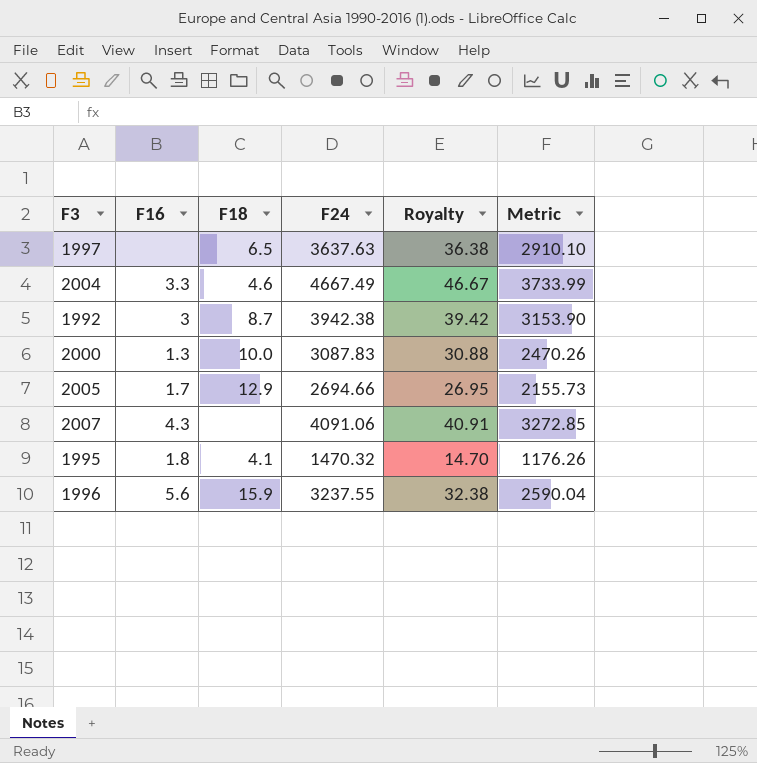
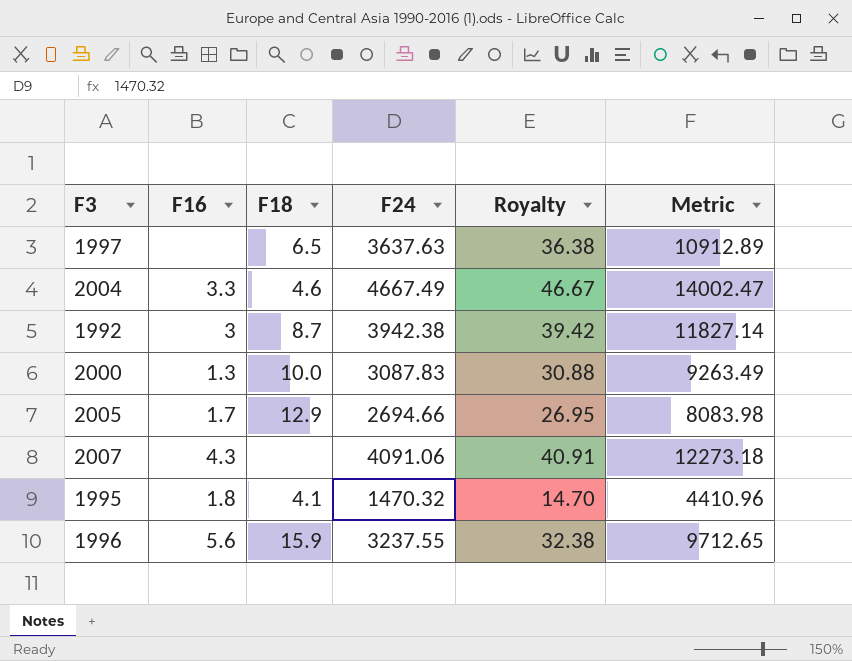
column Metric | formula: [F24] * 0.8 -> [F24] * 3

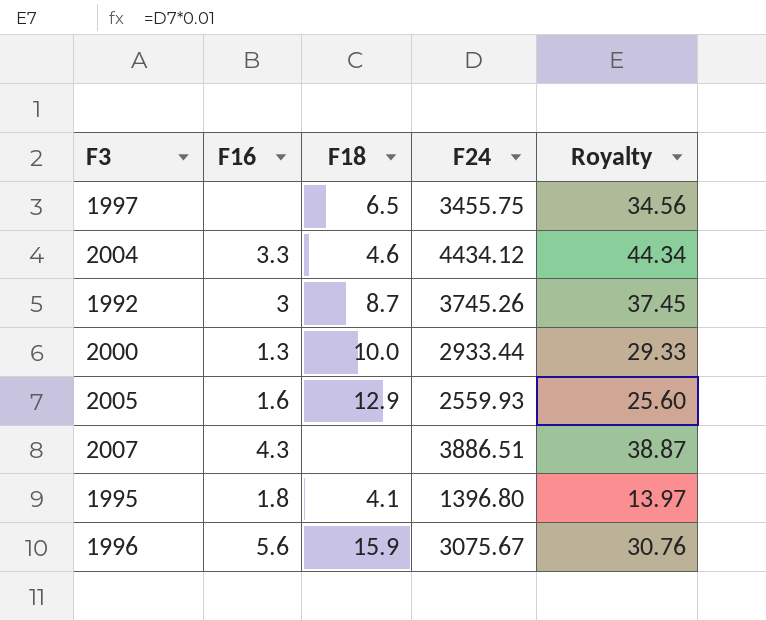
column Metric | formula: [F24] * 3 -> none
1997 | F24: 3637.63 -> 3455.75
1997 | Royalty: 36.38 -> 34.56
2004 | F24: 4667.49 -> 4434.12
2004 | Royalty: 46.67 -> 44.34
1992 | F24: 3942.38 -> 3745.26
1992 | Royalty: 39.42 -> 37.45
2000 | F24: 3087.83 -> 2933.44
2000 | Royalty: 30.88 -> 29.33
2005 | F16: 1.7 -> 1.6
2005 | F24: 2694.66 -> 2559.93
2005 | Royalty: 26.95 -> 25.60
2007 | F24: 4091.06 -> 3886.51
2007 | Royalty: 40.91 -> 38.87
1995 | F24: 1470.32 -> 1396.80
1995 | Royalty: 14.70 -> 13.97
1996 | F24: 3237.55 -> 3075.67
1996 | Royalty: 32.38 -> 30.76

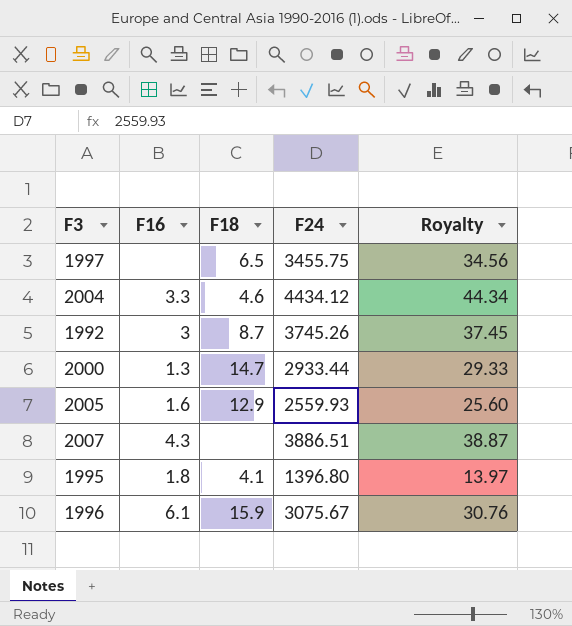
2000 | F18: 10.0 -> 14.7
1996 | F16: 5.6 -> 6.1

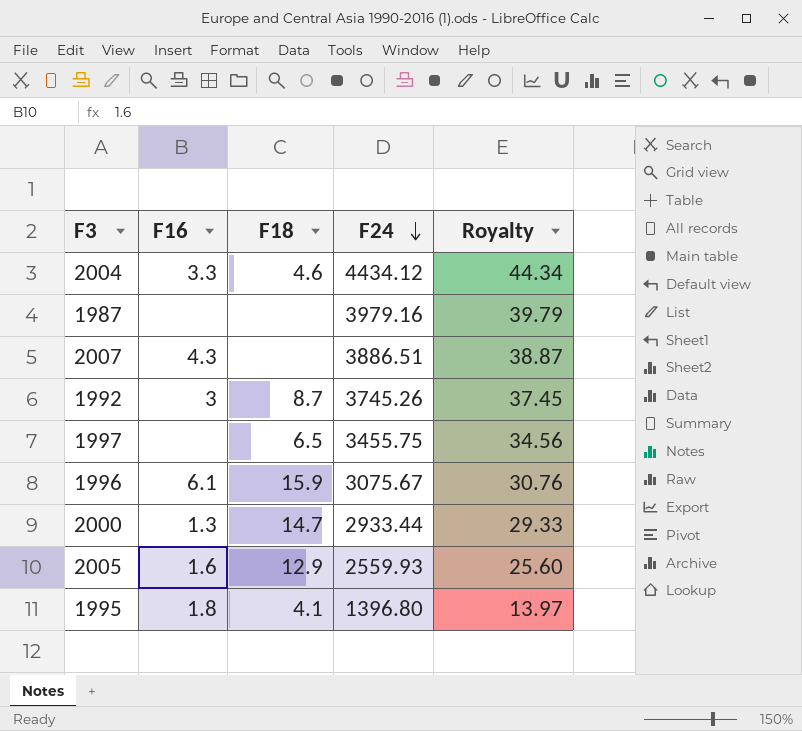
row order: none -> F24 descending
row 1987: none -> none | none | 3979.16 | 39.79

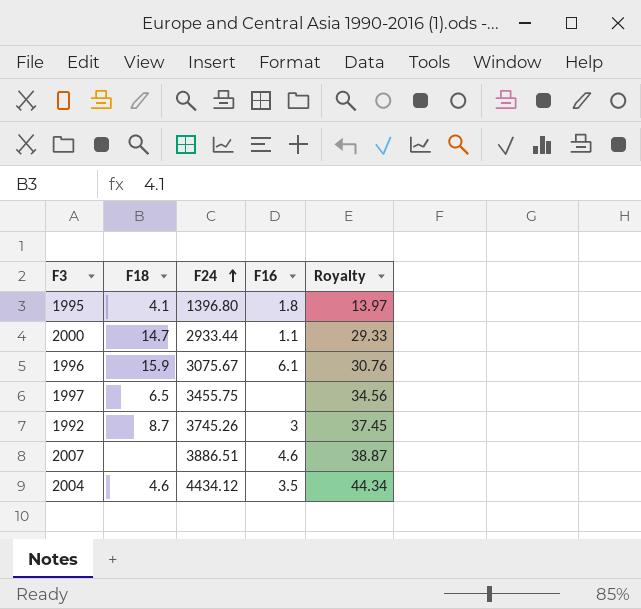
row order: F24 descending -> F24 ascending
column F16 | position: 2 -> 4
row 1987: none | none | 3979.16 | 39.79 -> none
row 2005: 1.6 | 12.9 | 2559.93 | 25.60 -> none
2000 | F16: 1.3 -> 1.1
2007 | F16: 4.3 -> 4.6
2004 | F16: 3.3 -> 3.5

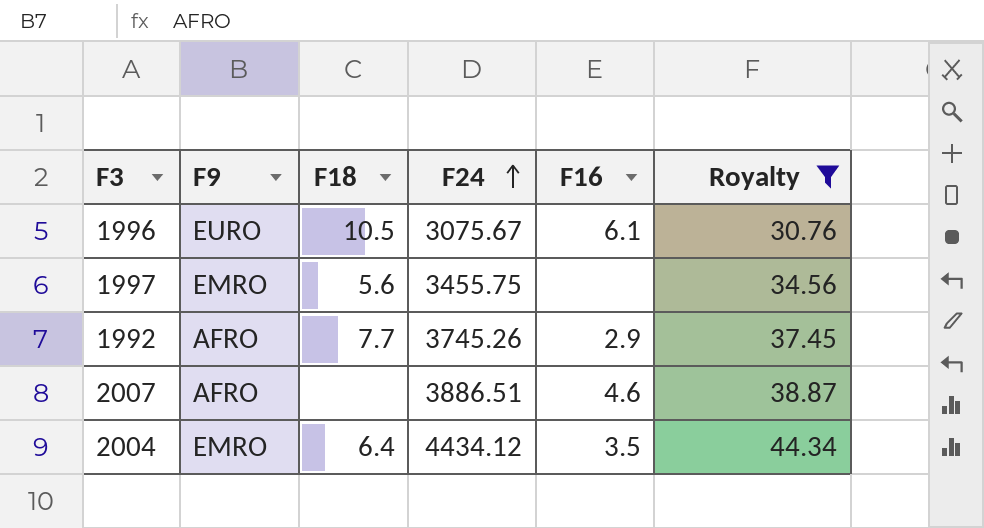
filter: none -> Royalty >= 30.76
column F9 | position: none -> 2
1996 | F18: 15.9 -> 10.5
1997 | F18: 6.5 -> 5.6
1992 | F18: 8.7 -> 7.7
1992 | F16: 3 -> 2.9
2004 | F18: 4.6 -> 6.4

